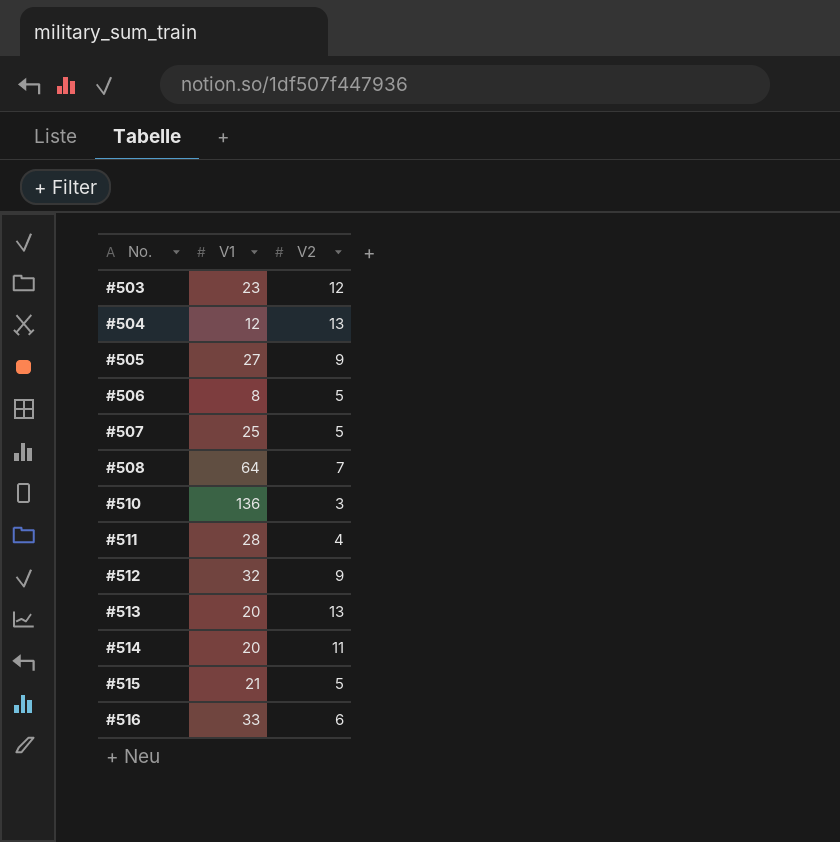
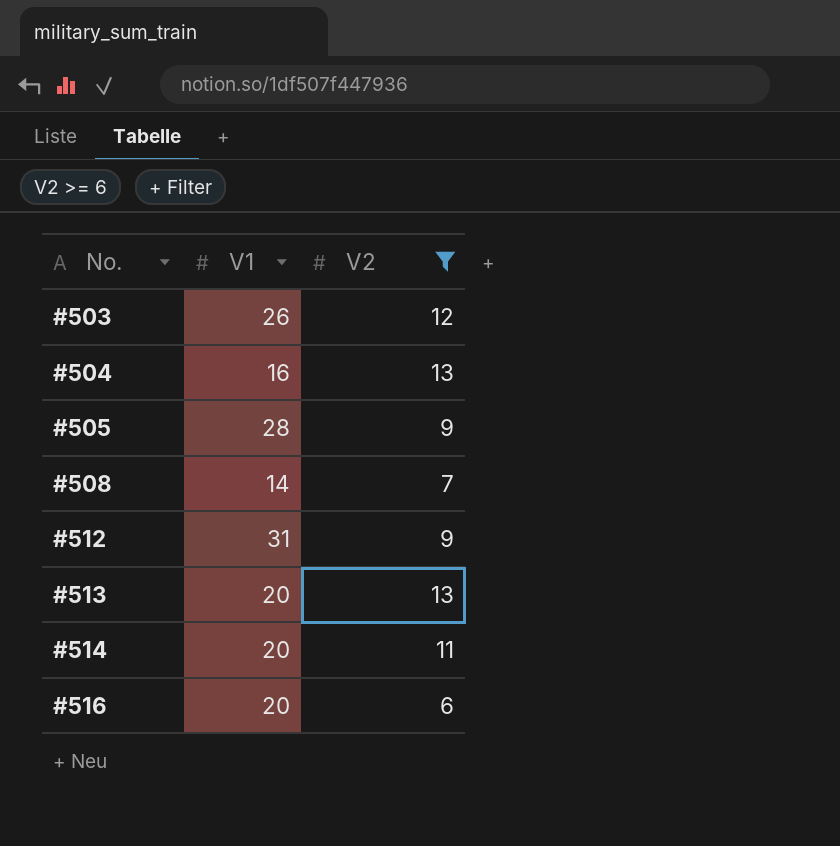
filter: none -> V2 >= 6
#503 | V1: 23 -> 26
#504 | V1: 12 -> 16
#505 | V1: 27 -> 28
#508 | V1: 64 -> 14
#512 | V1: 32 -> 31
#516 | V1: 33 -> 20

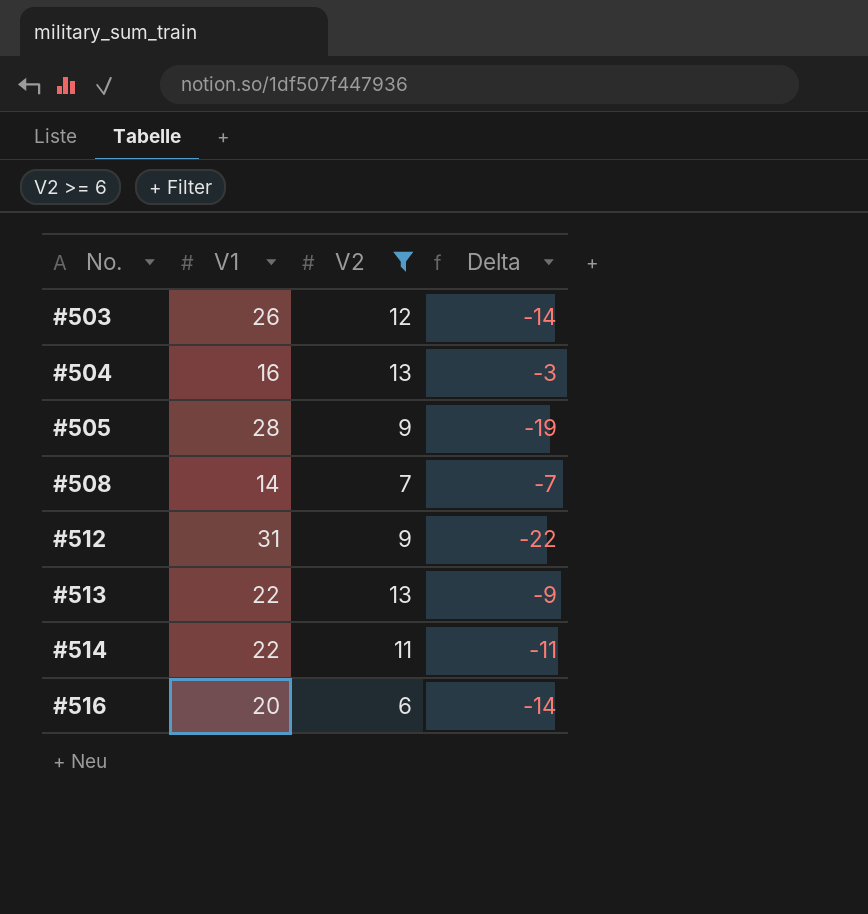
column Delta | formula: none -> [V2] - [V1]
#513 | V1: 20 -> 22
#514 | V1: 20 -> 22

